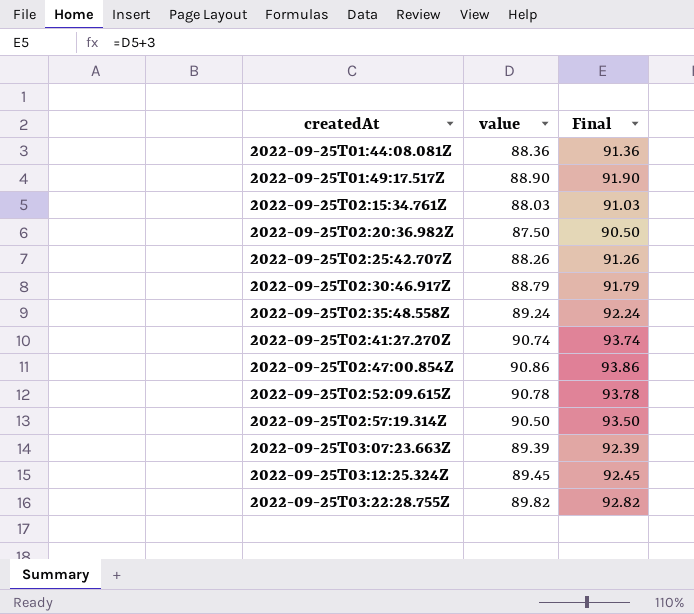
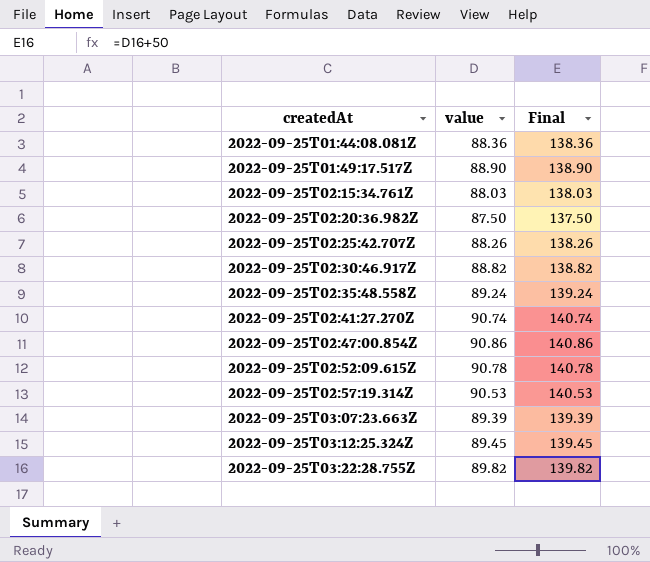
column Final | formula: [value] + 3 -> [value] + 50
2022-09-25T02:30:46.917Z | value: 88.79 -> 88.82
2022-09-25T02:57:19.314Z | value: 90.50 -> 90.53

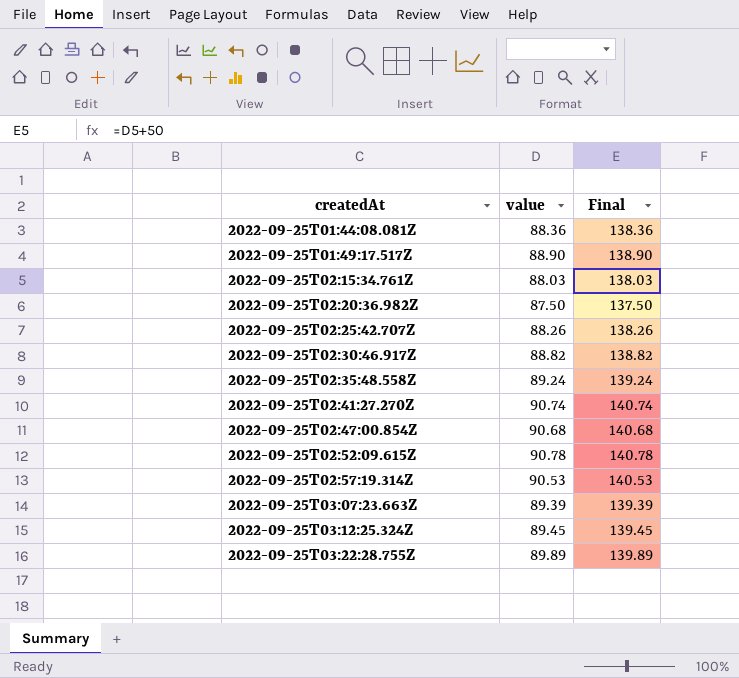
2022-09-25T02:47:00.854Z | value: 90.86 -> 90.68
2022-09-25T02:47:00.854Z | Final: 140.86 -> 140.68
2022-09-25T03:22:28.755Z | value: 89.82 -> 89.89
2022-09-25T03:22:28.755Z | Final: 139.82 -> 139.89

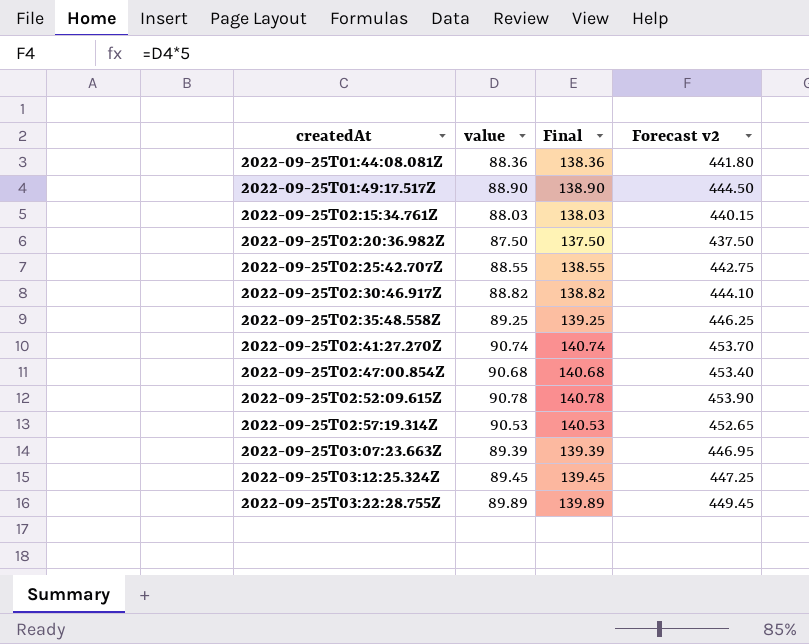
column Forecast v2 | formula: none -> [value] * 5
2022-09-25T02:25:42.707Z | value: 88.26 -> 88.55
2022-09-25T02:25:42.707Z | Final: 138.26 -> 138.55
2022-09-25T02:35:48.558Z | value: 89.24 -> 89.25
2022-09-25T02:35:48.558Z | Final: 139.24 -> 139.25

